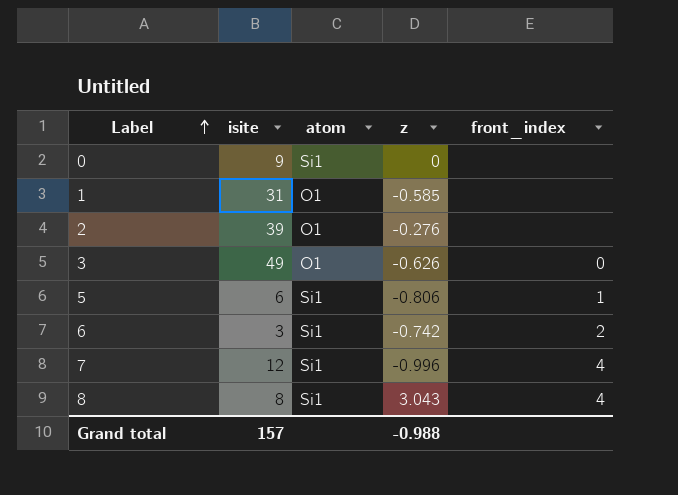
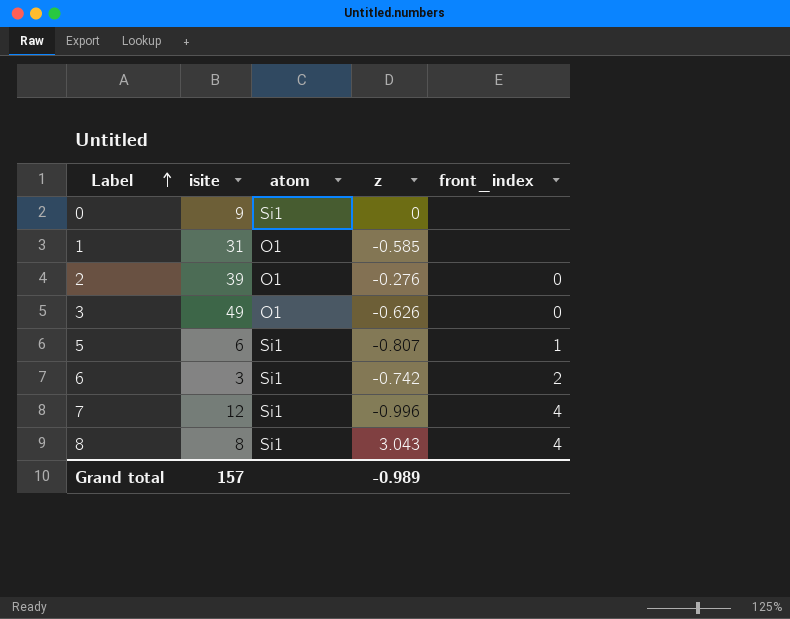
2 | front_index: none -> 0
5 | z: -0.806 -> -0.807
Grand total | z: -0.988 -> -0.989

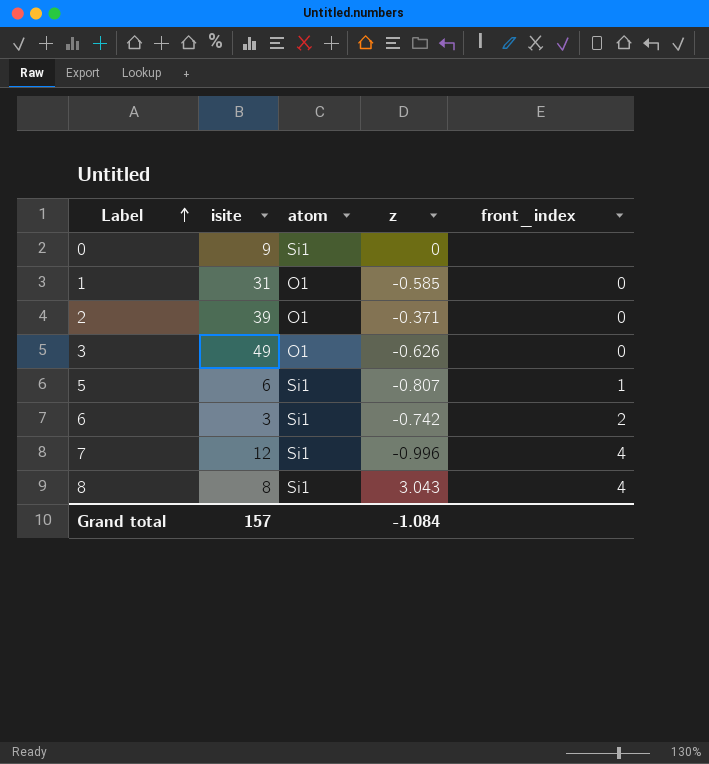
1 | front_index: none -> 0
2 | z: -0.276 -> -0.371
Grand total | z: -0.989 -> -1.084

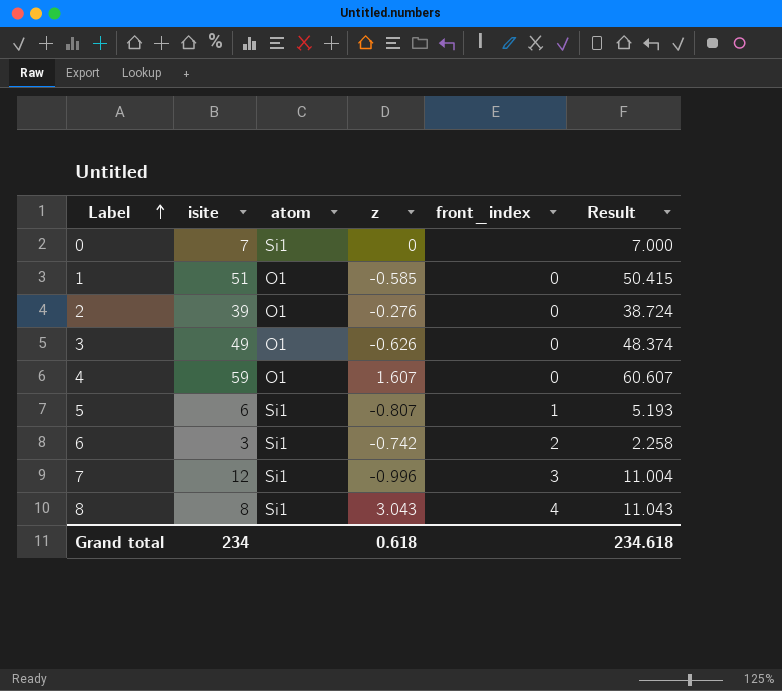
column Result | formula: none -> [isite] + [z]
0 | isite: 9 -> 7
1 | isite: 31 -> 51
2 | z: -0.371 -> -0.276
row 4: none -> 59 | O1 | 1.607 | 0 | 60.607
7 | front_index: 4 -> 3
Grand total | isite: 157 -> 234
Grand total | z: -1.084 -> 0.618

